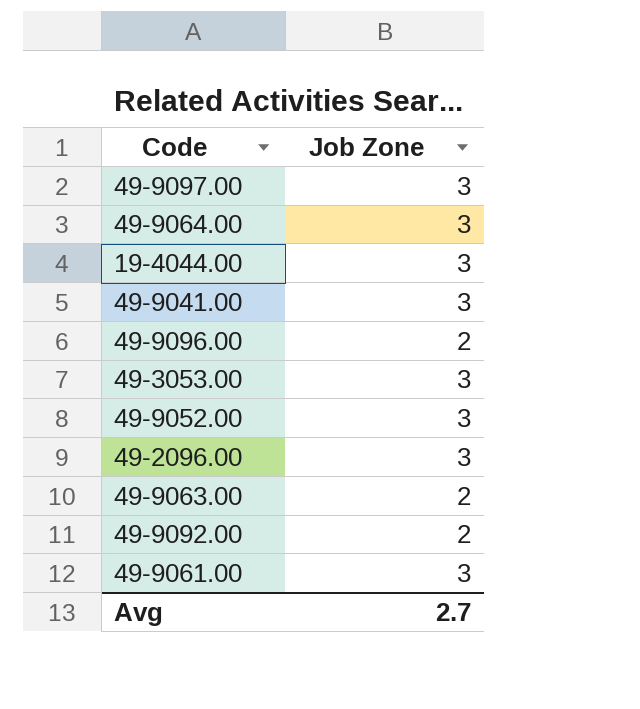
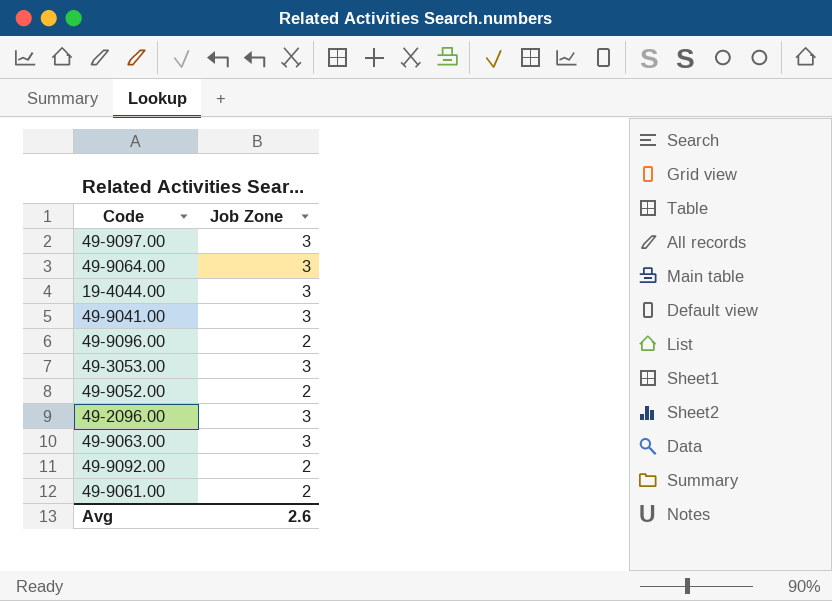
49-9052.00 | Job Zone: 3 -> 2
49-9063.00 | Job Zone: 2 -> 3
49-9061.00 | Job Zone: 3 -> 2
Avg | Job Zone: 2.7 -> 2.6

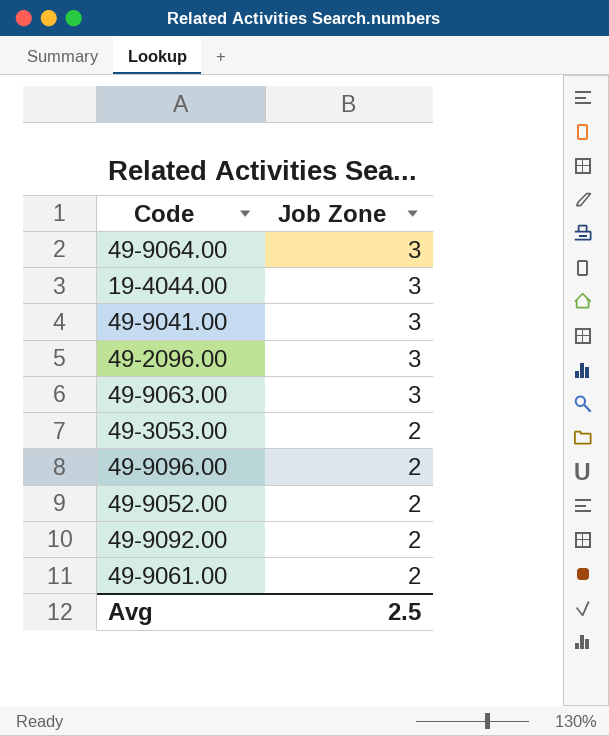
row order: none -> Job Zone descending
row 49-9097.00: 3 -> none
49-3053.00 | Job Zone: 3 -> 2
Avg | Job Zone: 2.6 -> 2.5

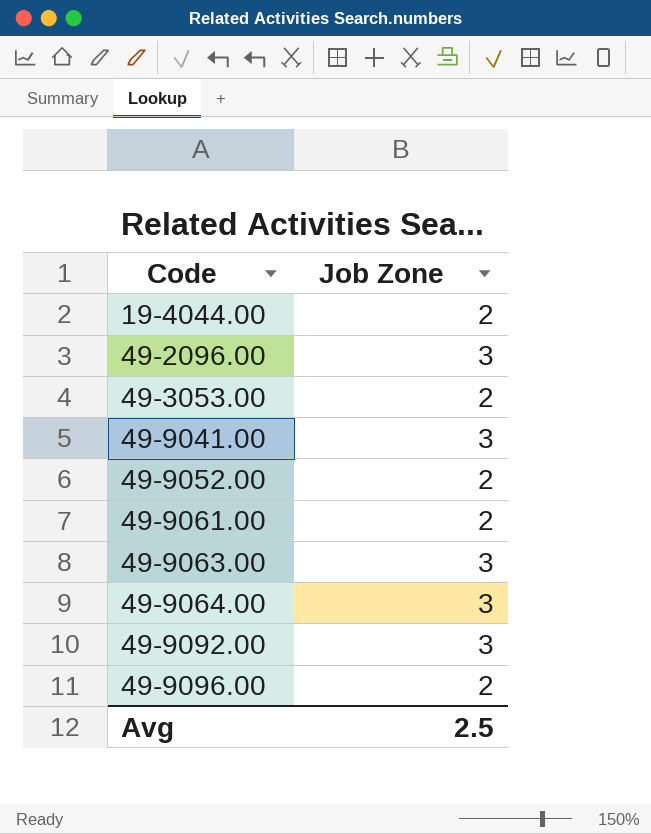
row order: Job Zone descending -> Code ascending
19-4044.00 | Job Zone: 3 -> 2
49-9092.00 | Job Zone: 2 -> 3

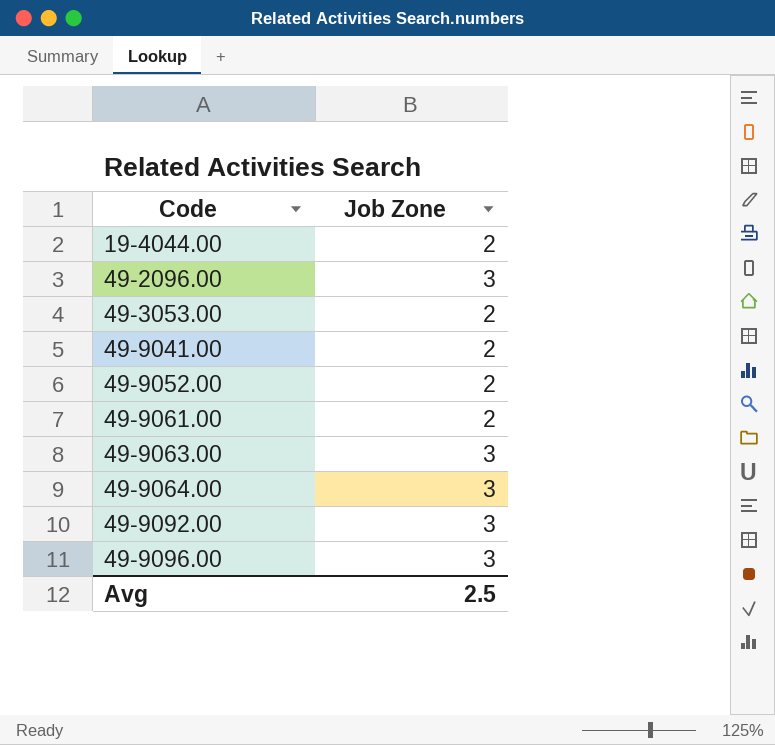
49-9041.00 | Job Zone: 3 -> 2
49-9096.00 | Job Zone: 2 -> 3

